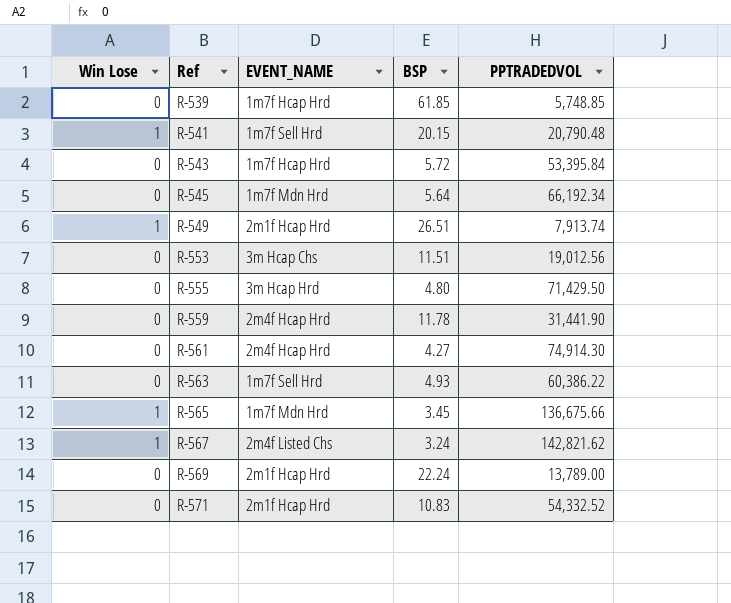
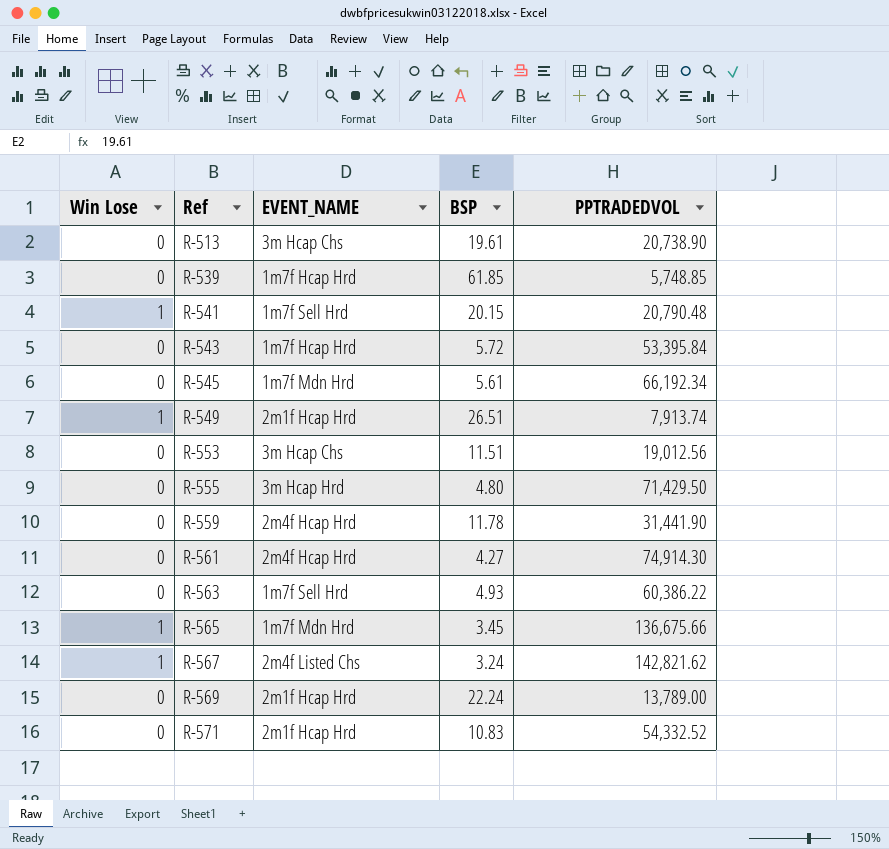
row R-513: none -> 0 | 3m Hcap Chs | 19.61 | 20,738.90
R-545 | BSP: 5.64 -> 5.61

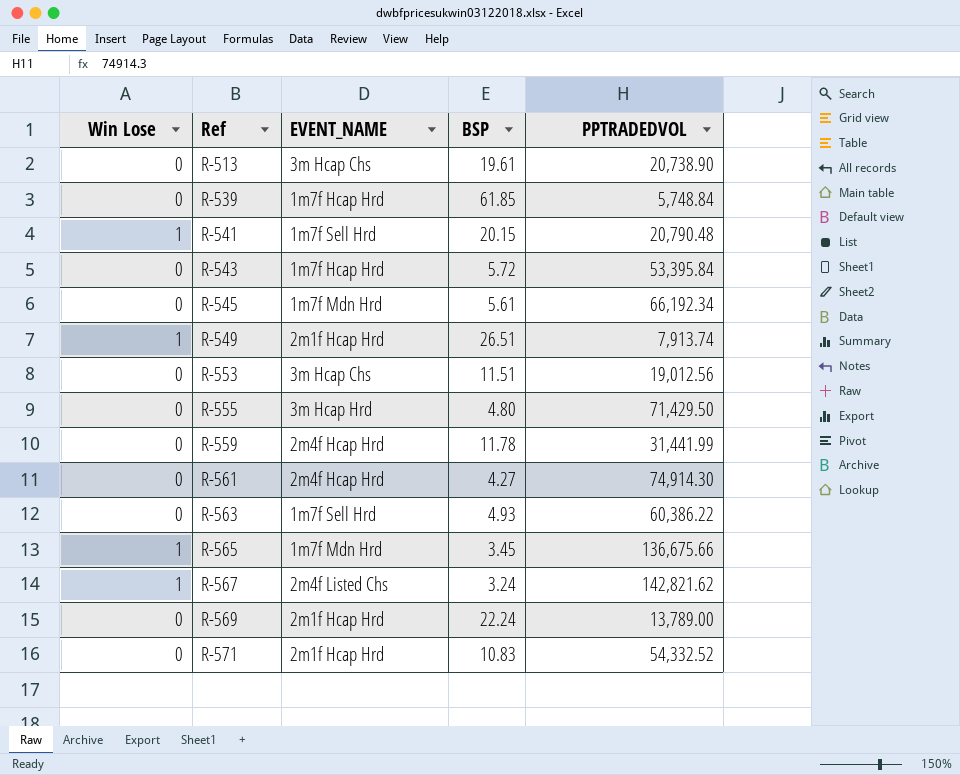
R-539 | PPTRADEDVOL: 5,748.85 -> 5,748.84
R-559 | PPTRADEDVOL: 31,441.90 -> 31,441.99

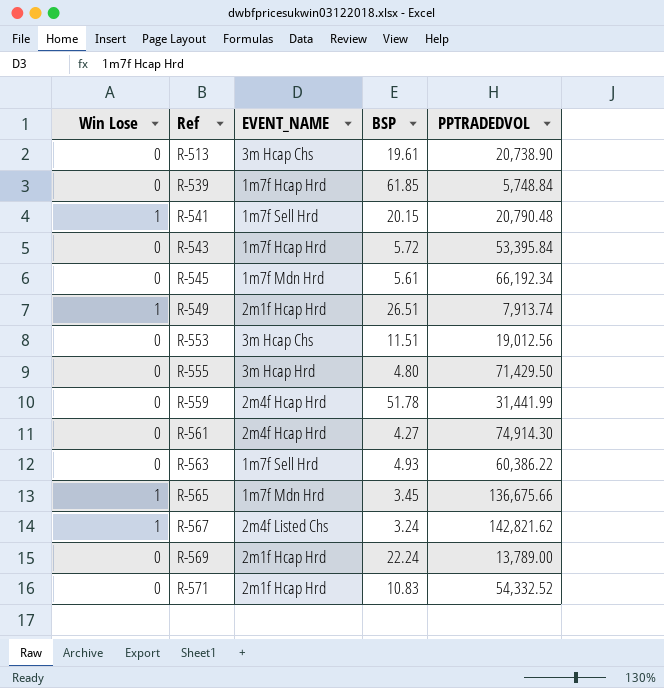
R-559 | BSP: 11.78 -> 51.78

